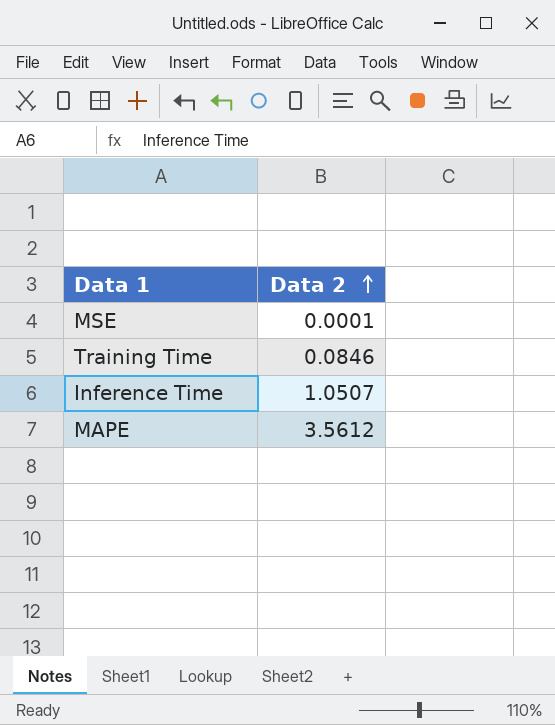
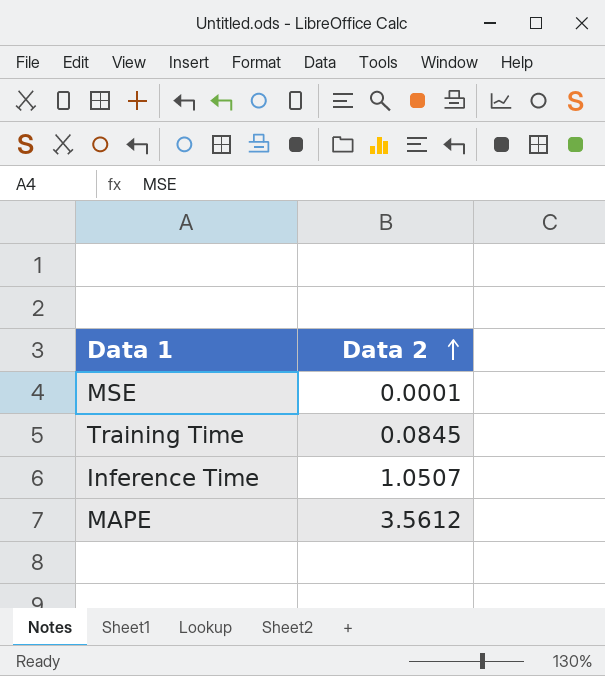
Training Time | Data 2: 0.0846 -> 0.0845

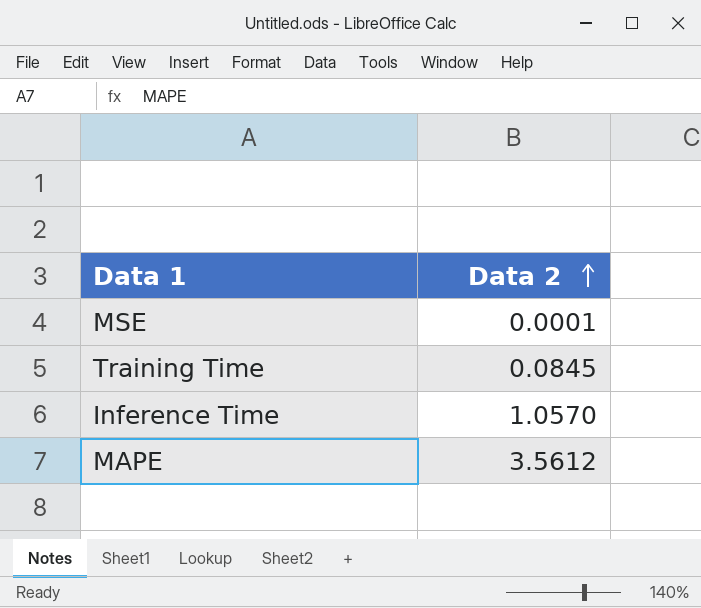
Inference Time | Data 2: 1.0507 -> 1.0570

